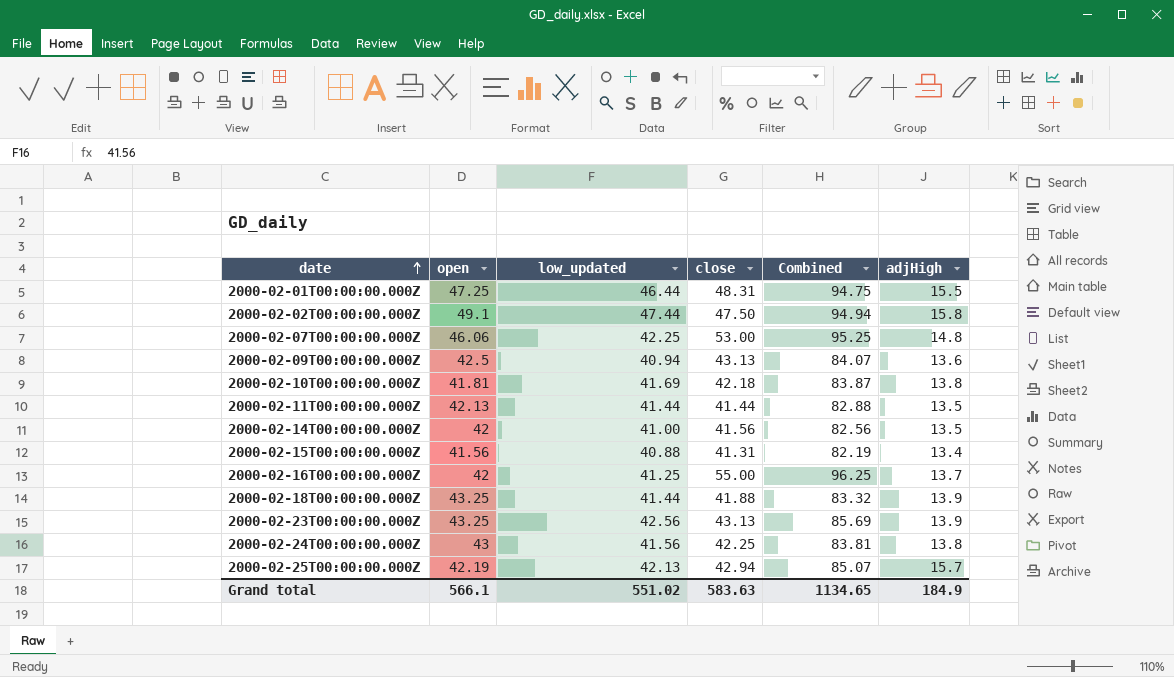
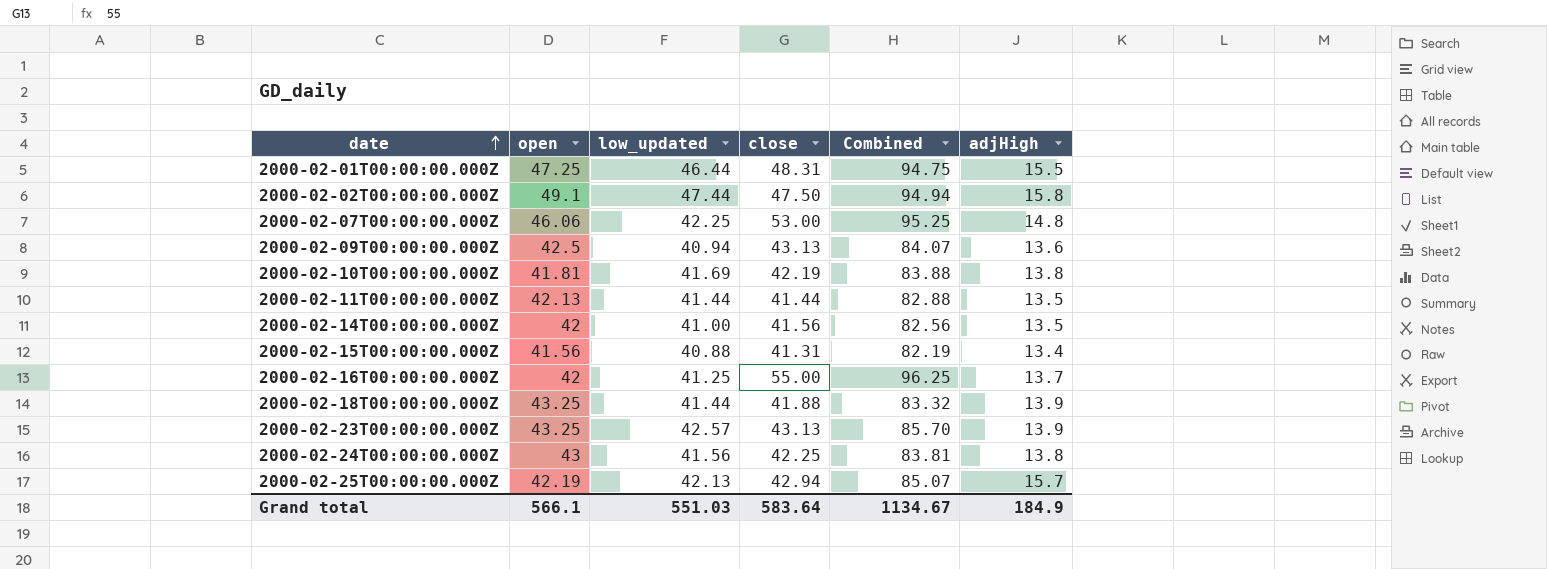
2000-02-10T00:00:00.000Z | close: 42.18 -> 42.19
2000-02-10T00:00:00.000Z | Combined: 83.87 -> 83.88
2000-02-23T00:00:00.000Z | low_updated: 42.56 -> 42.57
2000-02-23T00:00:00.000Z | Combined: 85.69 -> 85.70
Grand total | low_updated: 551.02 -> 551.03
Grand total | close: 583.63 -> 583.64
Grand total | Combined: 1134.65 -> 1134.67

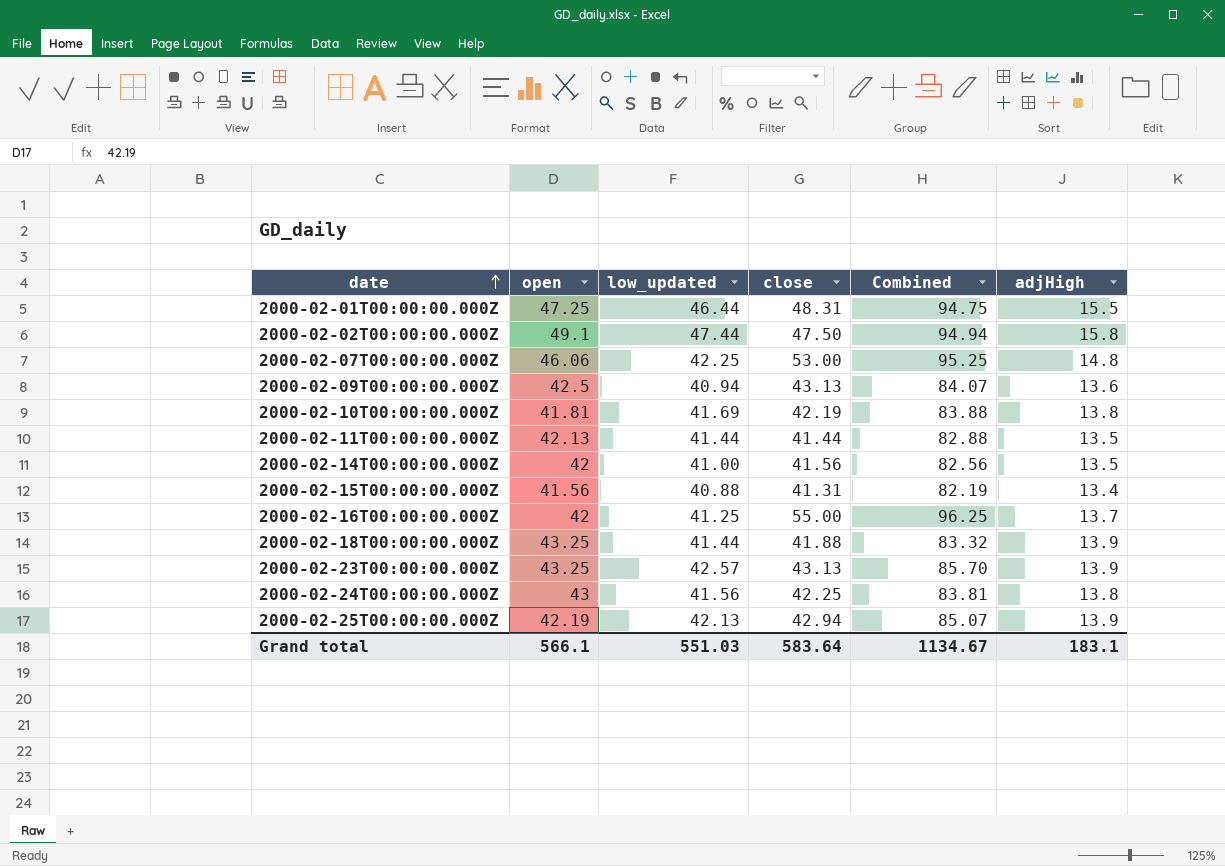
2000-02-25T00:00:00.000Z | adjHigh: 15.7 -> 13.9
Grand total | adjHigh: 184.9 -> 183.1

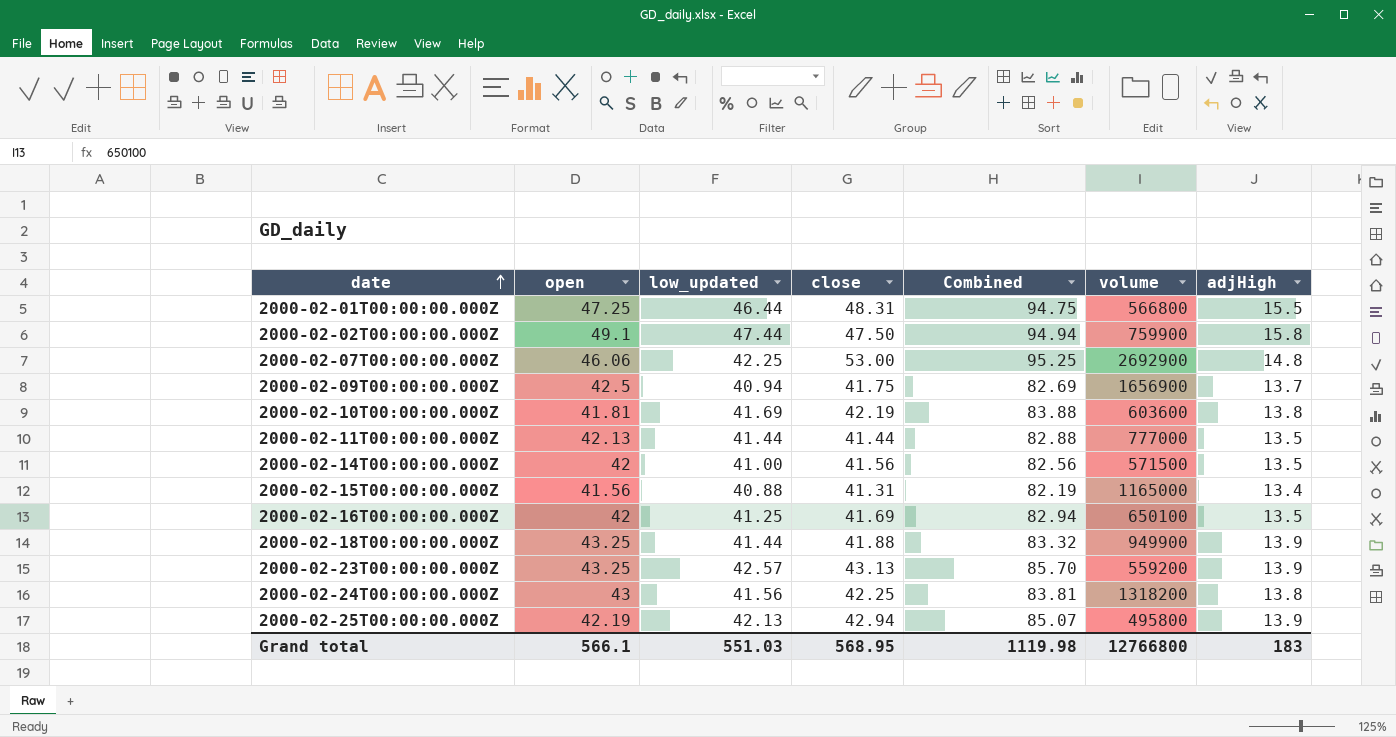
column volume | position: none -> 6
2000-02-09T00:00:00.000Z | close: 43.13 -> 41.75
2000-02-09T00:00:00.000Z | Combined: 84.07 -> 82.69
2000-02-09T00:00:00.000Z | adjHigh: 13.6 -> 13.7
2000-02-16T00:00:00.000Z | close: 55.00 -> 41.69
2000-02-16T00:00:00.000Z | Combined: 96.25 -> 82.94
2000-02-16T00:00:00.000Z | adjHigh: 13.7 -> 13.5
Grand total | close: 583.64 -> 568.95
Grand total | Combined: 1134.67 -> 1119.98
Grand total | adjHigh: 183.1 -> 183

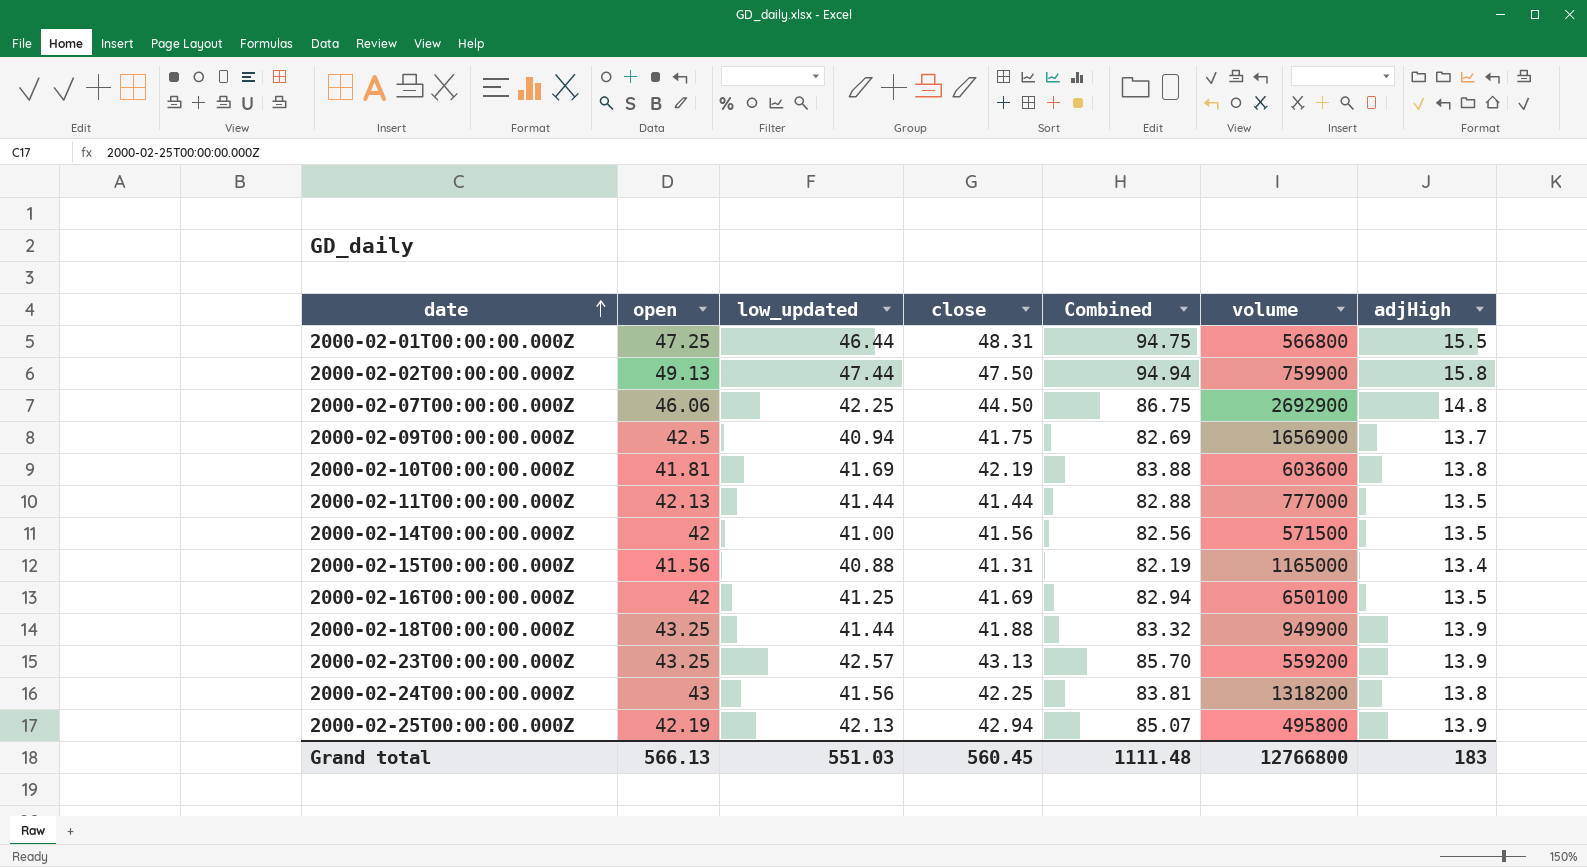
2000-02-02T00:00:00.000Z | open: 49.1 -> 49.13
2000-02-07T00:00:00.000Z | close: 53.00 -> 44.50
2000-02-07T00:00:00.000Z | Combined: 95.25 -> 86.75
Grand total | open: 566.1 -> 566.13
Grand total | close: 568.95 -> 560.45
Grand total | Combined: 1119.98 -> 1111.48

